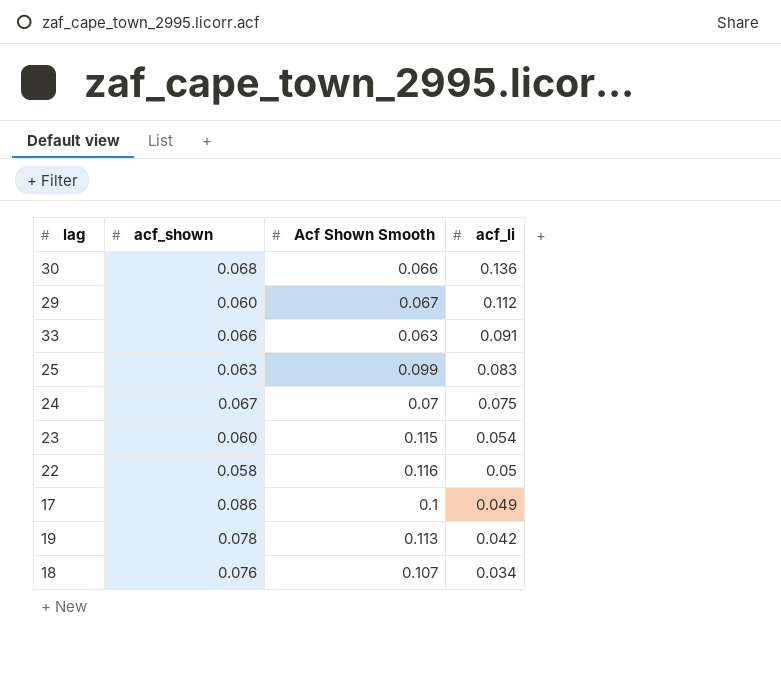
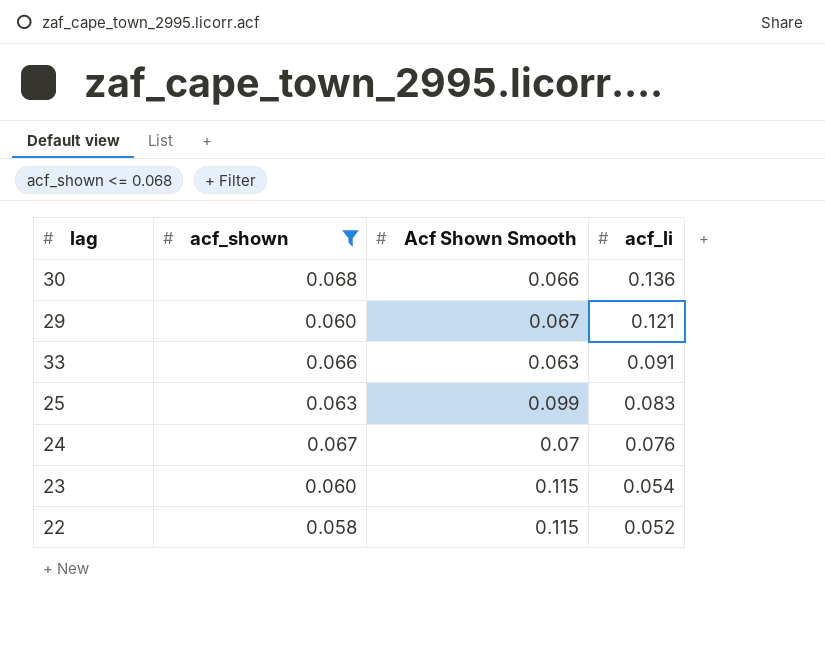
filter: none -> acf_shown <= 0.068
29 | acf_li: 0.112 -> 0.121
24 | acf_li: 0.075 -> 0.076
22 | Acf Shown Smooth: 0.116 -> 0.115
22 | acf_li: 0.05 -> 0.052

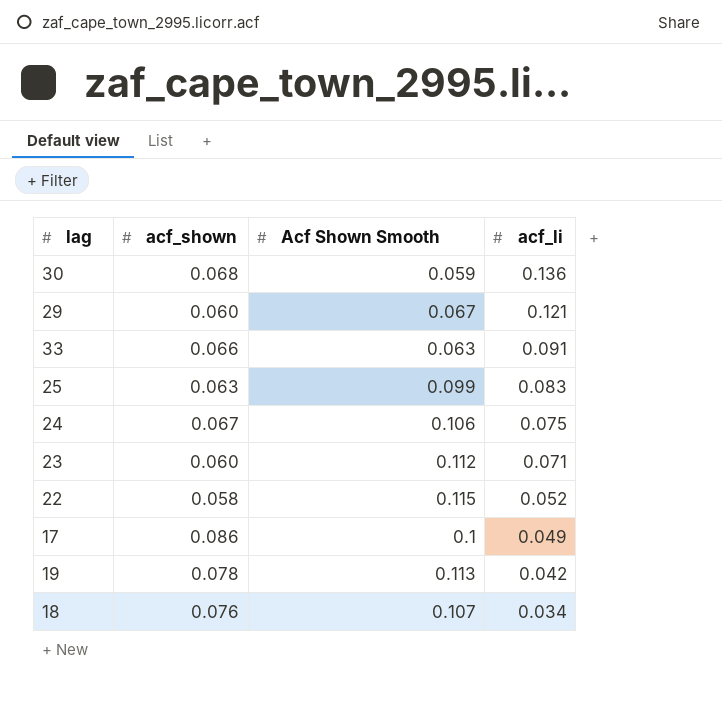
filter: acf_shown <= 0.068 -> none
30 | Acf Shown Smooth: 0.066 -> 0.059
24 | Acf Shown Smooth: 0.07 -> 0.106
24 | acf_li: 0.076 -> 0.075
23 | Acf Shown Smooth: 0.115 -> 0.112
23 | acf_li: 0.054 -> 0.071

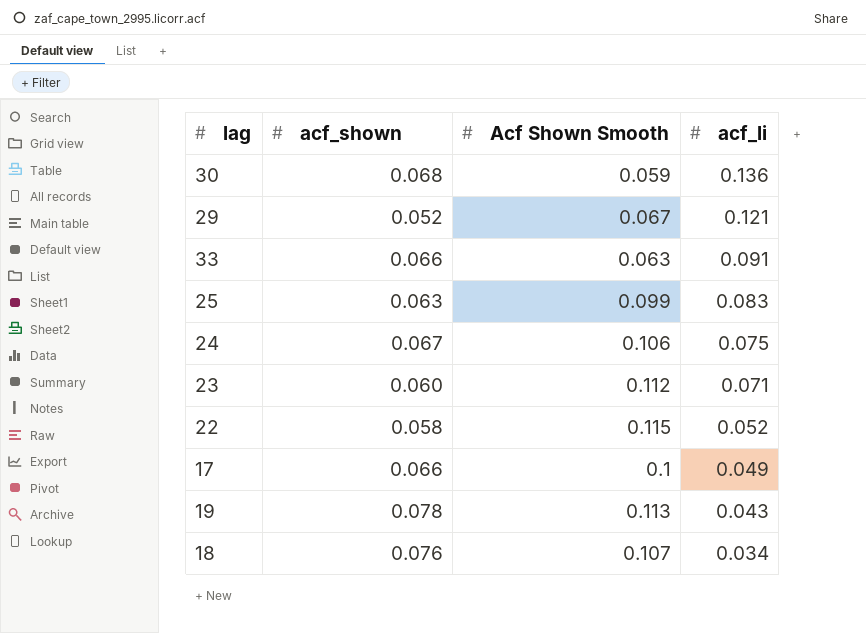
29 | acf_shown: 0.060 -> 0.052
17 | acf_shown: 0.086 -> 0.066
19 | acf_li: 0.042 -> 0.043

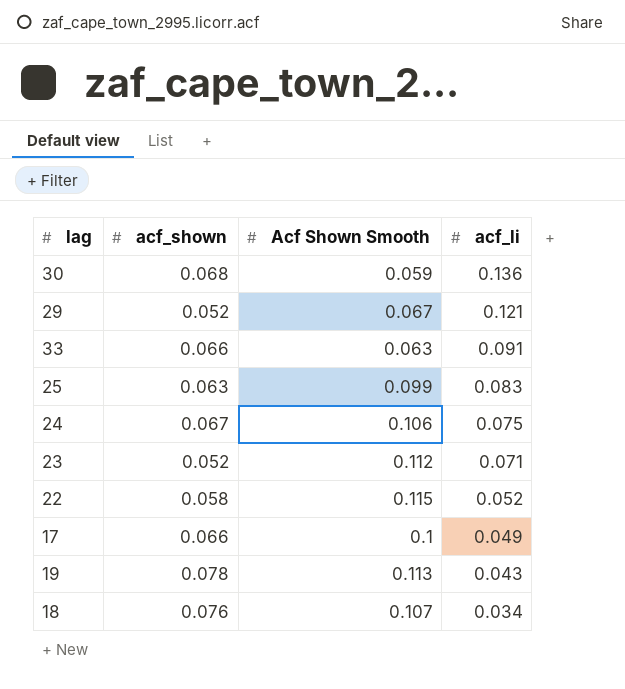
23 | acf_shown: 0.060 -> 0.052

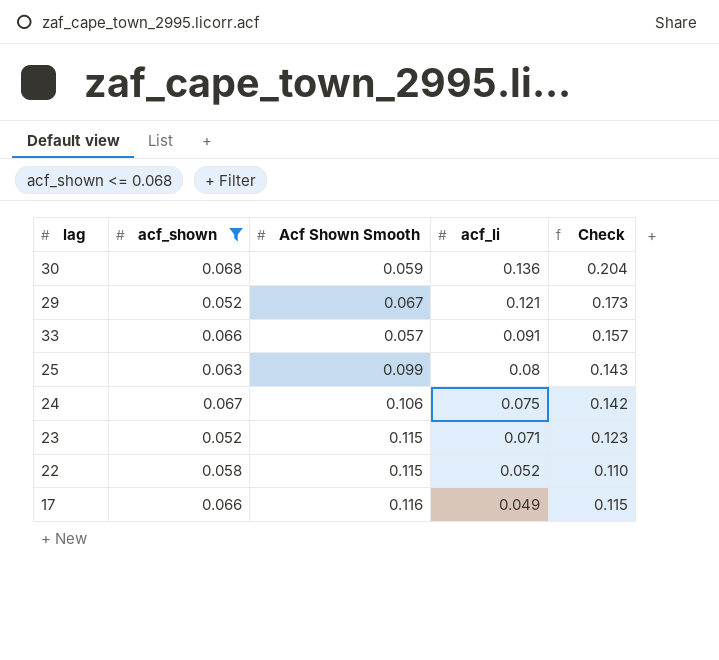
filter: none -> acf_shown <= 0.068
column Check | formula: none -> [acf_shown] + [acf_li]
33 | Acf Shown Smooth: 0.063 -> 0.057
25 | acf_li: 0.083 -> 0.08
23 | Acf Shown Smooth: 0.112 -> 0.115
17 | Acf Shown Smooth: 0.1 -> 0.116

